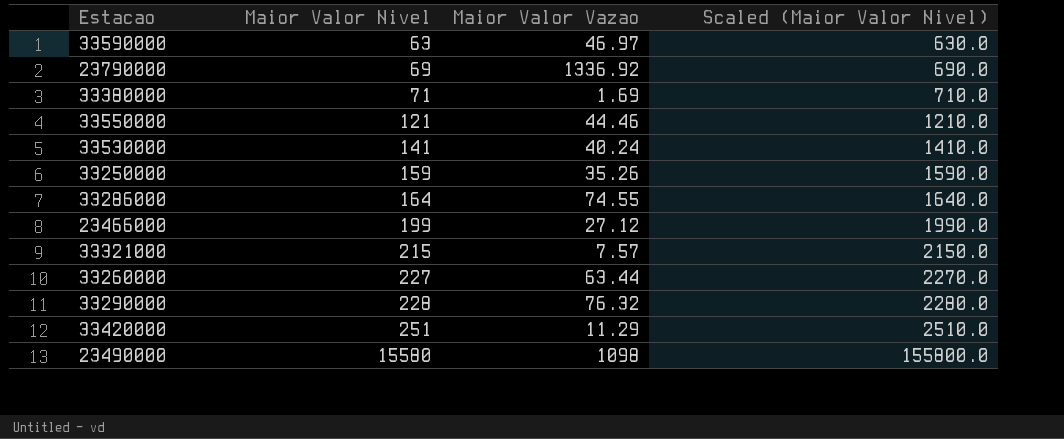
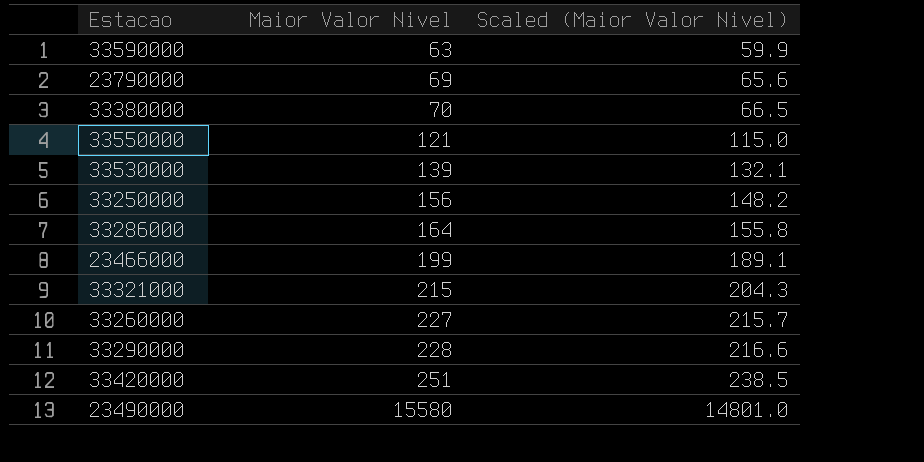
column Maior Valor Vazao | position: 3 -> none
column Scaled (Maior Valor Nivel) | formula: [Maior Valor Nivel] * 10 -> [Maior Valor Nivel] * 0.95
33380000 | Maior Valor Nivel: 71 -> 70
33530000 | Maior Valor Nivel: 141 -> 139
33250000 | Maior Valor Nivel: 159 -> 156

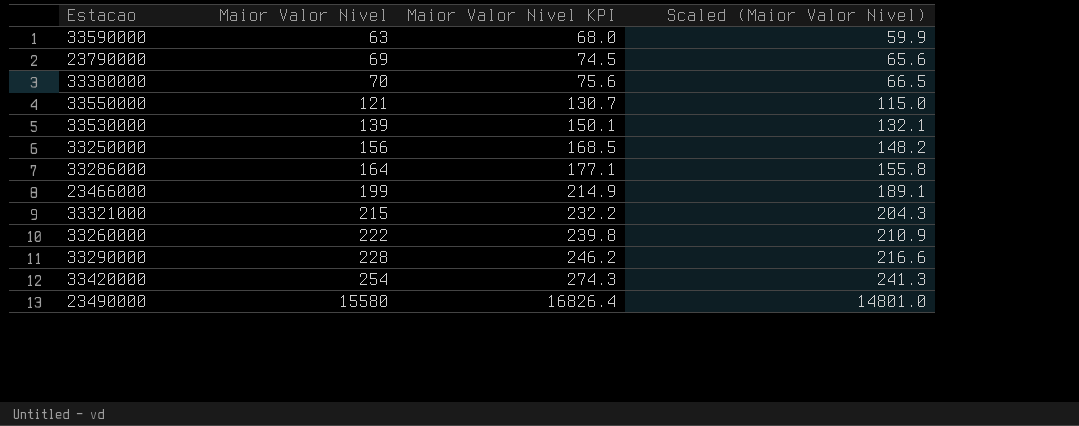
column Maior Valor Nivel KPI | formula: none -> [Maior Valor Nivel] * 1.08
33260000 | Maior Valor Nivel: 227 -> 222
33260000 | Scaled (Maior Valor Nivel): 215.7 -> 210.9
33420000 | Maior Valor Nivel: 251 -> 254
33420000 | Scaled (Maior Valor Nivel): 238.5 -> 241.3

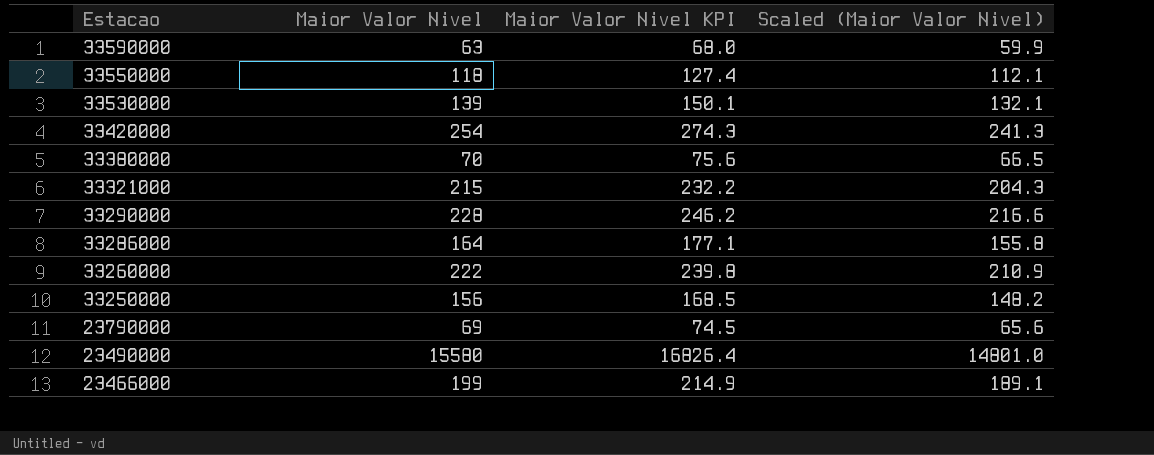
row order: Maior Valor Nivel ascending -> Estacao descending
33550000 | Maior Valor Nivel: 121 -> 118
33550000 | Maior Valor Nivel KPI: 130.7 -> 127.4
33550000 | Scaled (Maior Valor Nivel): 115.0 -> 112.1

